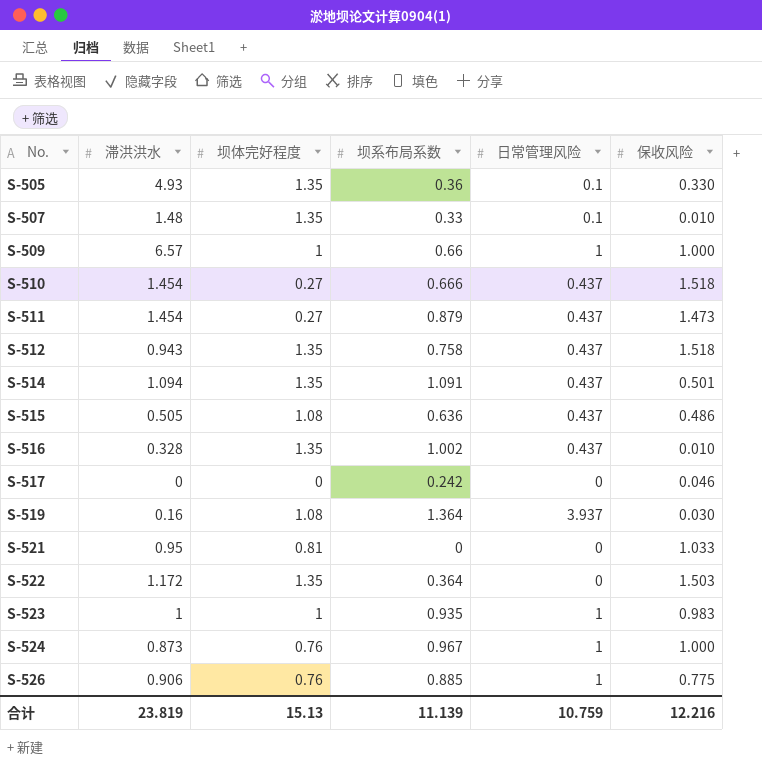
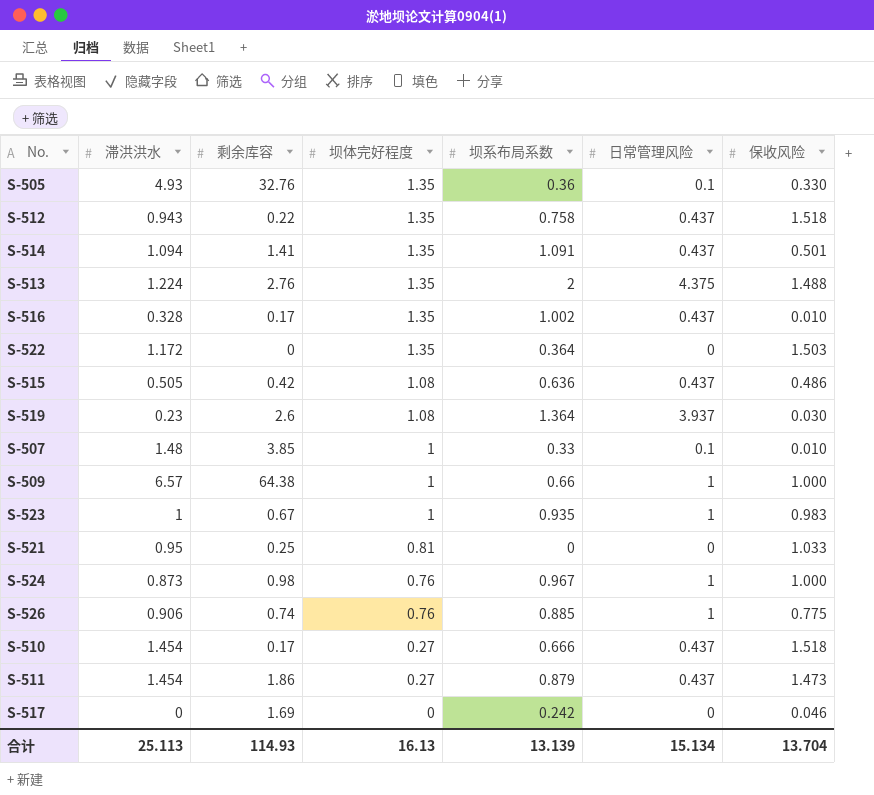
row order: No. ascending -> 坝体完好程度 descending
column 剩余库容 | position: none -> 3
row S-513: none -> 1.224 | 2.76 | 1.35 | 2 | 4.375 | 1.488
S-519 | 滞洪洪水: 0.16 -> 0.23
S-507 | 坝体完好程度: 1.35 -> 1
合计 | 滞洪洪水: 23.819 -> 25.113
合计 | 坝体完好程度: 15.13 -> 16.13
合计 | 坝系布局系数: 11.139 -> 13.139
合计 | 日常管理风险: 10.759 -> 15.134
合计 | 保收风险: 12.216 -> 13.704

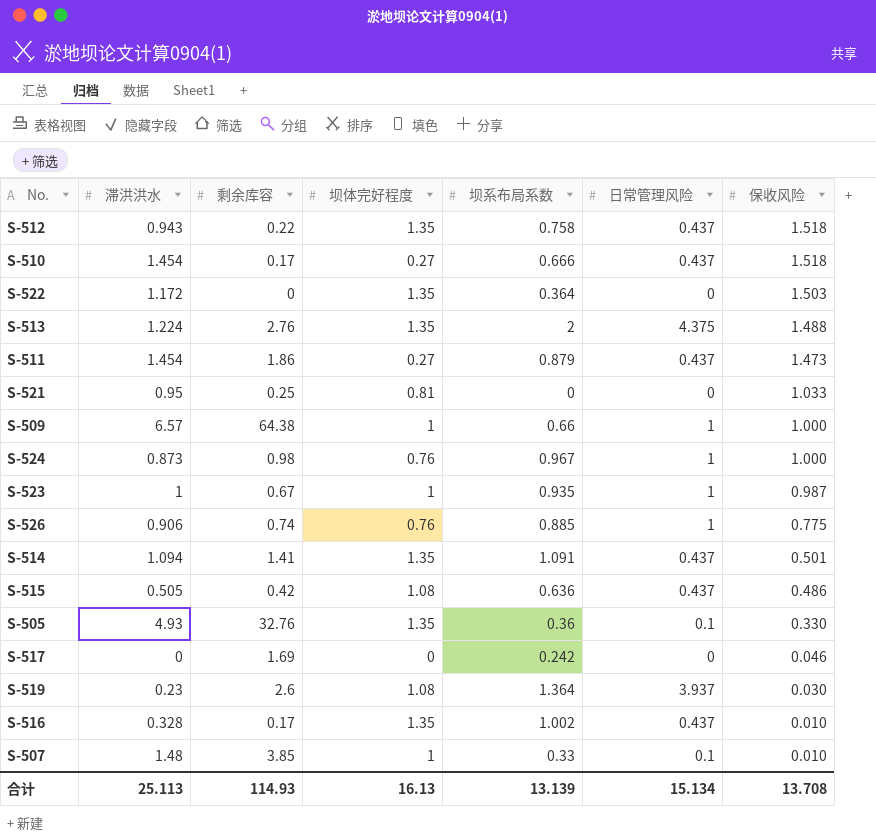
row order: 坝体完好程度 descending -> 保收风险 descending
S-523 | 保收风险: 0.983 -> 0.987
合计 | 保收风险: 13.704 -> 13.708

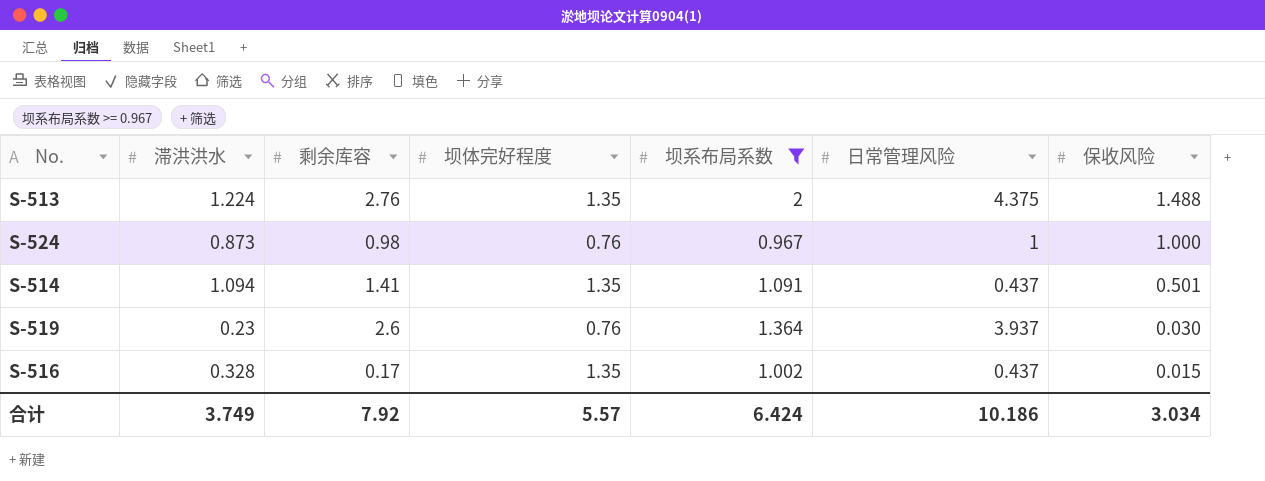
filter: none -> 坝系布局系数 >= 0.967
S-519 | 坝体完好程度: 1.08 -> 0.76
S-516 | 保收风险: 0.010 -> 0.015
合计 | 滞洪洪水: 25.113 -> 3.749
合计 | 剩余库容: 114.93 -> 7.92
合计 | 坝体完好程度: 16.13 -> 5.57
合计 | 坝系布局系数: 13.139 -> 6.424
合计 | 日常管理风险: 15.134 -> 10.186
合计 | 保收风险: 13.708 -> 3.034

